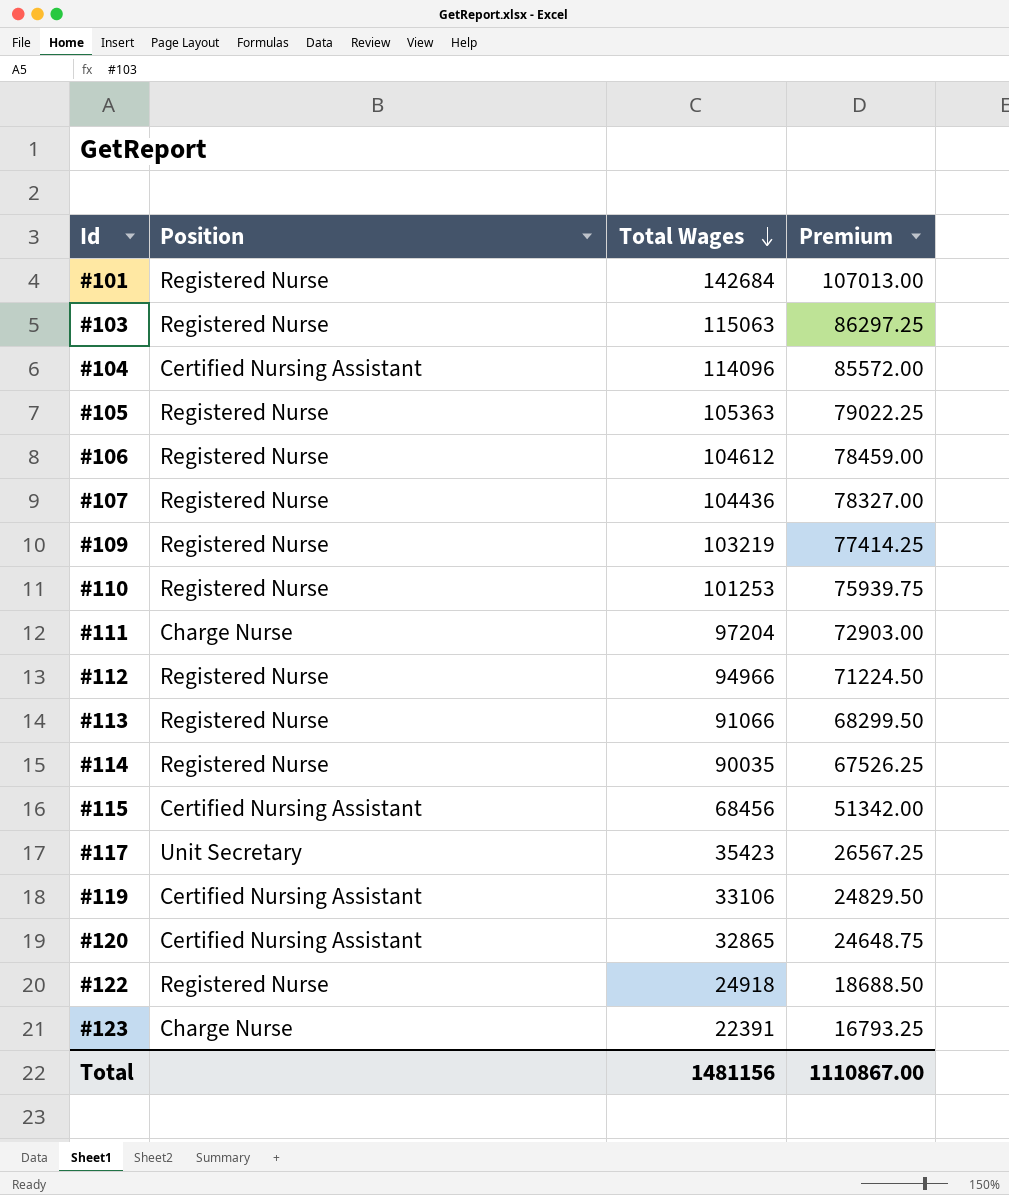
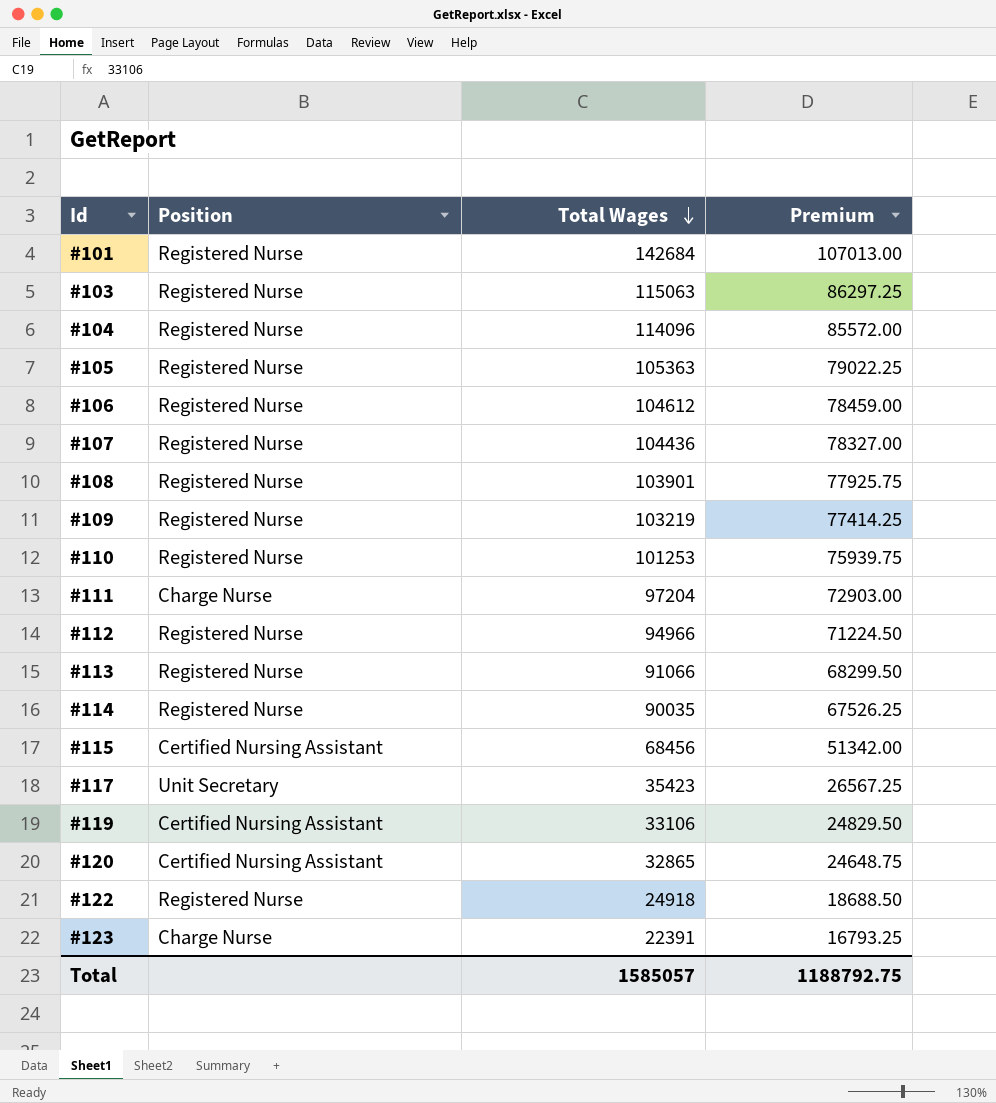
#104 | Position: Certified Nursing Assistant -> Registered Nurse
row #108: none -> Registered Nurse | 103901 | 77925.75
Total | Total Wages: 1481156 -> 1585057
Total | Premium: 1110867.00 -> 1188792.75

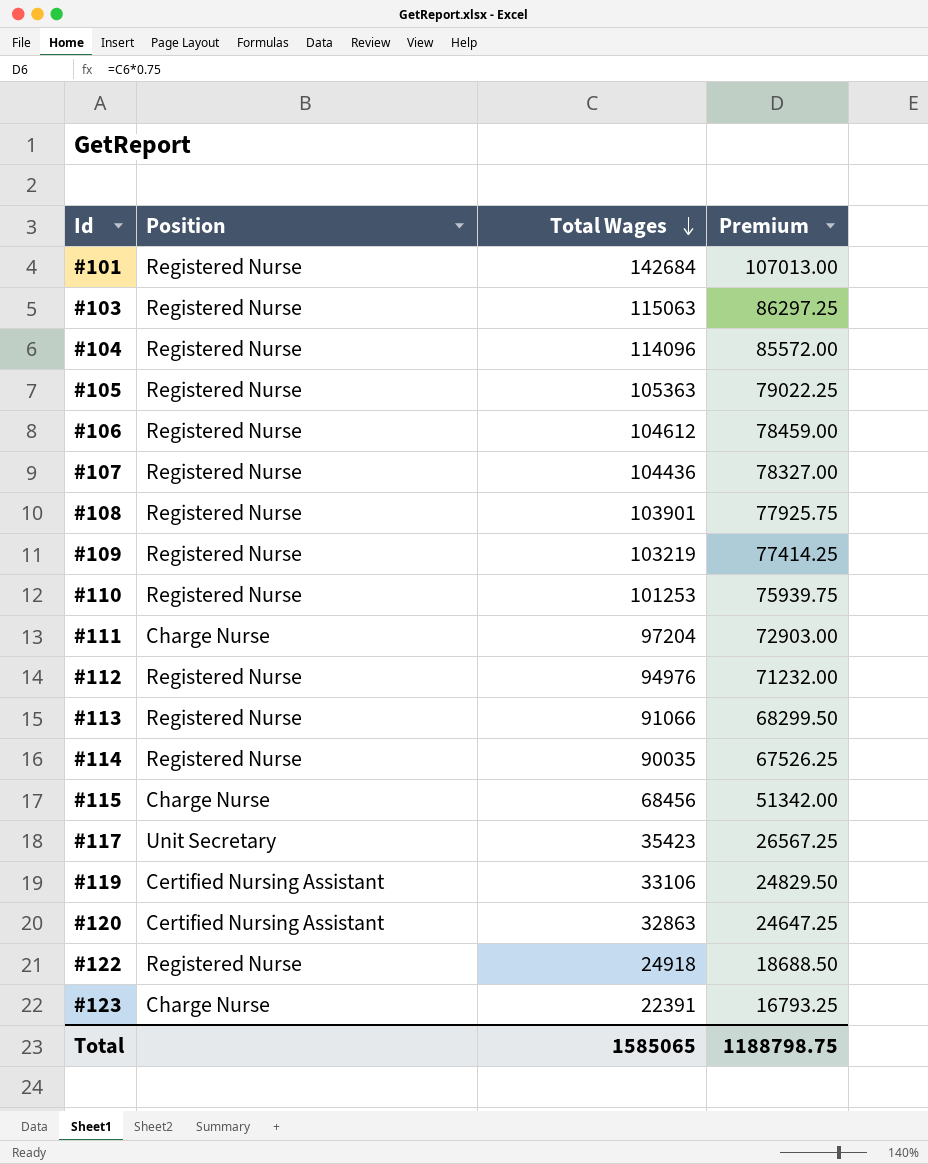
#112 | Total Wages: 94966 -> 94976
#112 | Premium: 71224.50 -> 71232.00
#115 | Position: Certified Nursing Assistant -> Charge Nurse
#120 | Total Wages: 32865 -> 32863
#120 | Premium: 24648.75 -> 24647.25
Total | Total Wages: 1585057 -> 1585065
Total | Premium: 1188792.75 -> 1188798.75

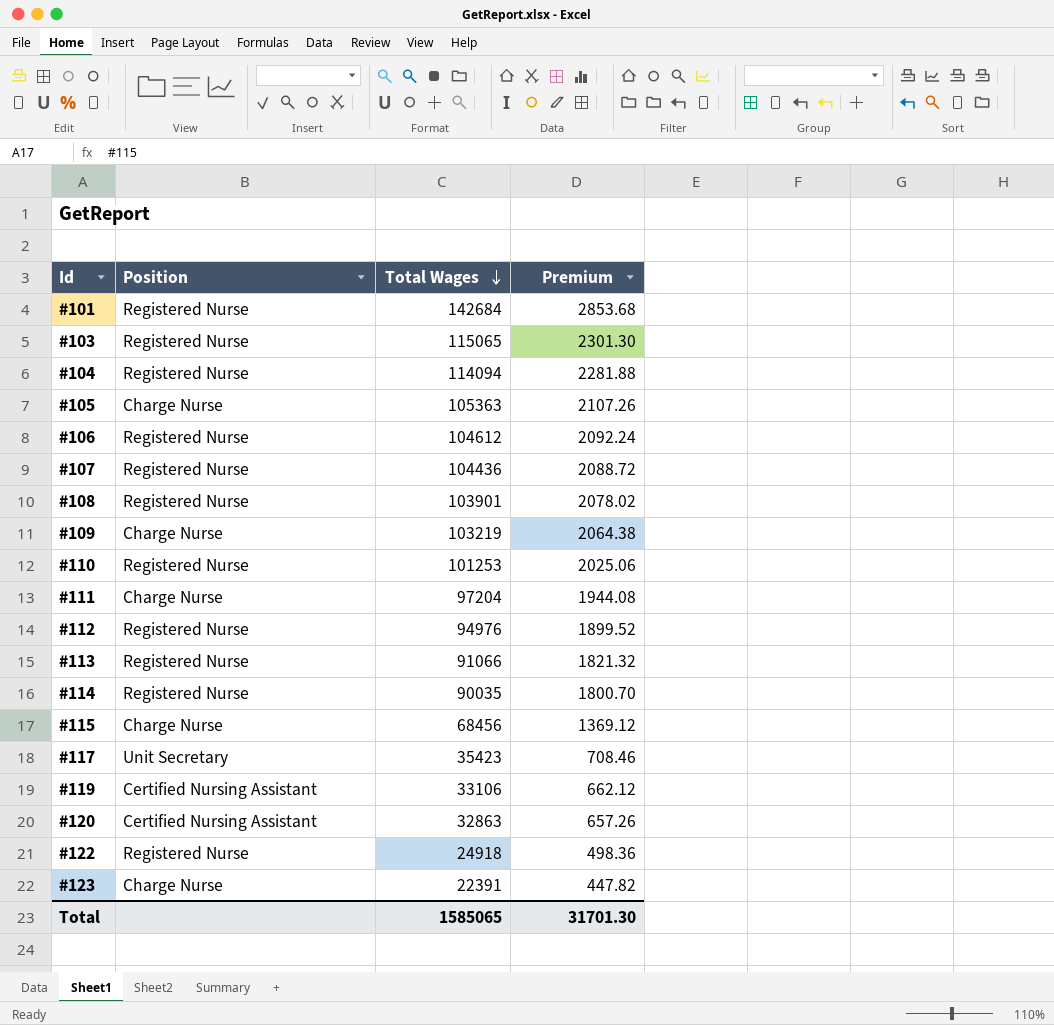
column Premium | formula: [Total Wages] * 0.75 -> [Total Wages] * 0.02
#103 | Total Wages: 115063 -> 115065
#104 | Total Wages: 114096 -> 114094
#105 | Position: Registered Nurse -> Charge Nurse
#109 | Position: Registered Nurse -> Charge Nurse
Total | Premium: 1188798.75 -> 31701.30

